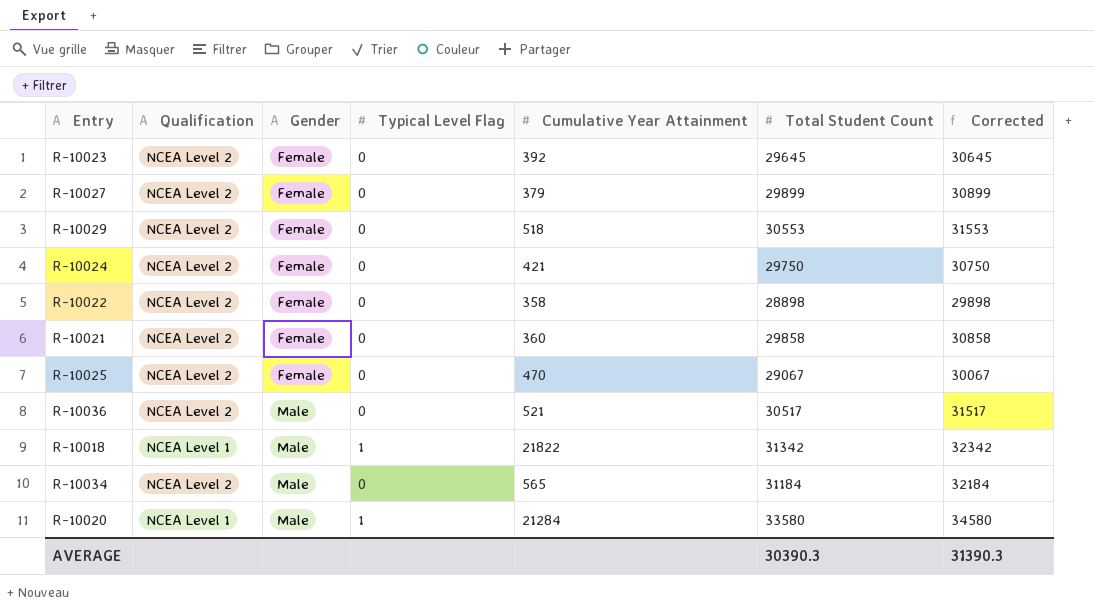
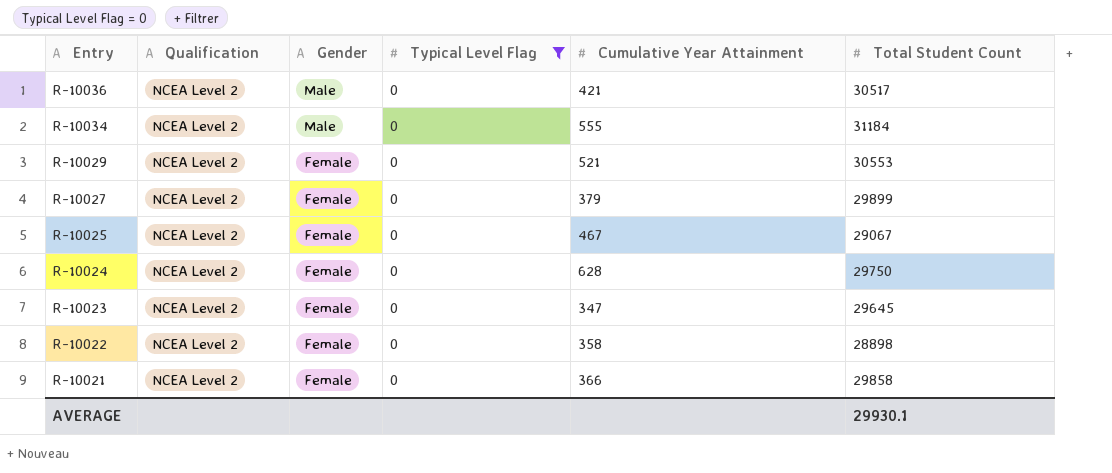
filter: none -> Typical Level Flag = 0
row order: Gender ascending -> Entry descending
column Corrected | formula: [Total Student Count] + 1000 -> none
R-10036 | Cumulative Year Attainment: 521 -> 421
R-10034 | Cumulative Year Attainment: 565 -> 555
R-10029 | Cumulative Year Attainment: 518 -> 521
R-10025 | Cumulative Year Attainment: 470 -> 467
R-10024 | Cumulative Year Attainment: 421 -> 628
R-10023 | Cumulative Year Attainment: 392 -> 347
R-10021 | Cumulative Year Attainment: 360 -> 366
AVERAGE | Total Student Count: 30390.3 -> 29930.1

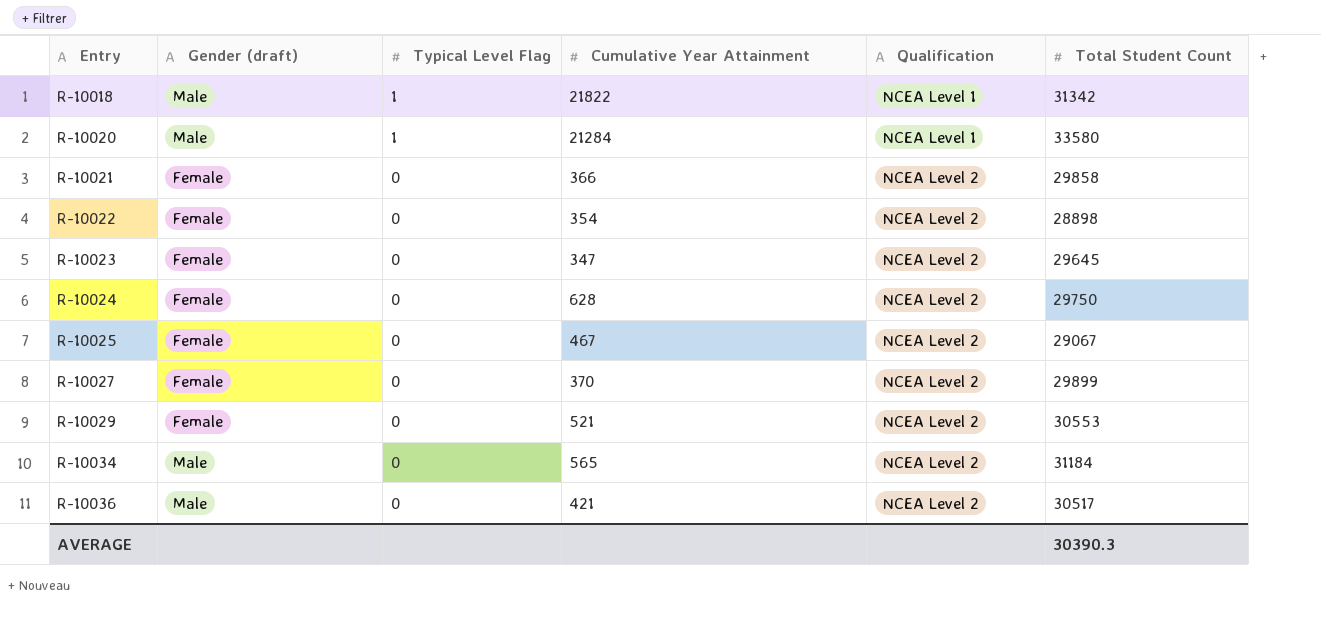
filter: Typical Level Flag = 0 -> none
row order: Entry descending -> Entry ascending
column name: Gender -> Gender (draft)
column Qualification | position: 2 -> 5
R-10022 | Cumulative Year Attainment: 358 -> 354
R-10027 | Cumulative Year Attainment: 379 -> 370
R-10034 | Cumulative Year Attainment: 555 -> 565
AVERAGE | Total Student Count: 29930.1 -> 30390.3

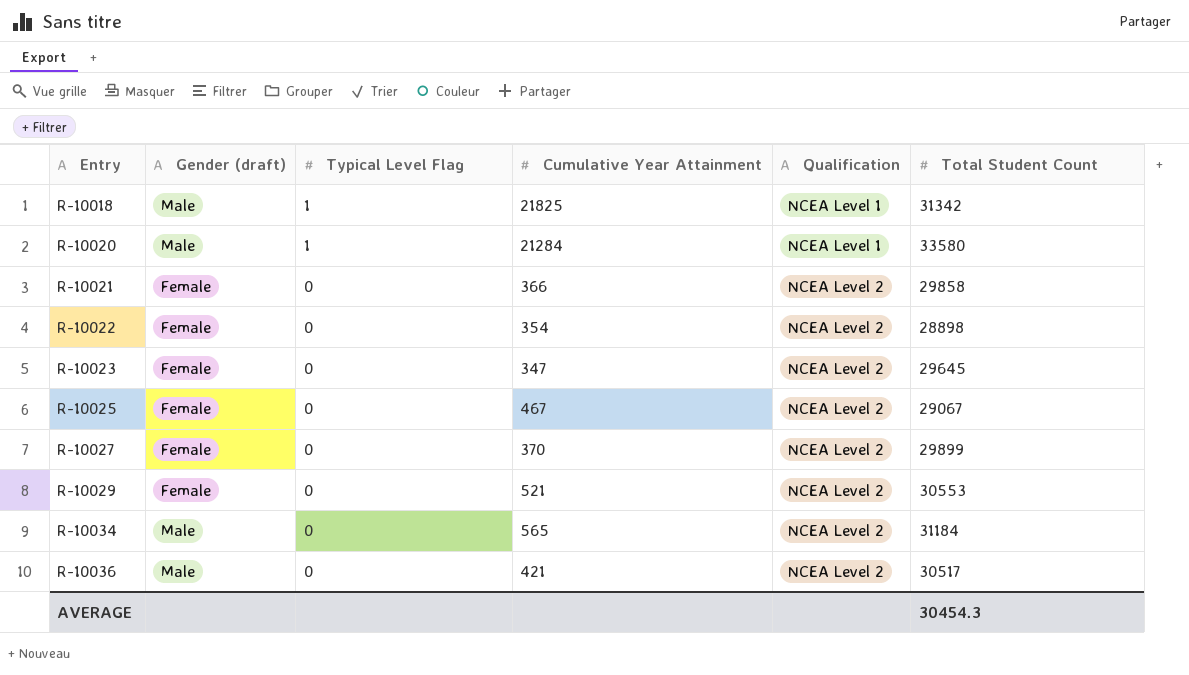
row R-10024: Female | 0 | 628 | NCEA Level 2 | 29750 -> none
R-10018 | Cumulative Year Attainment: 21822 -> 21825
AVERAGE | Total Student Count: 30390.3 -> 30454.3

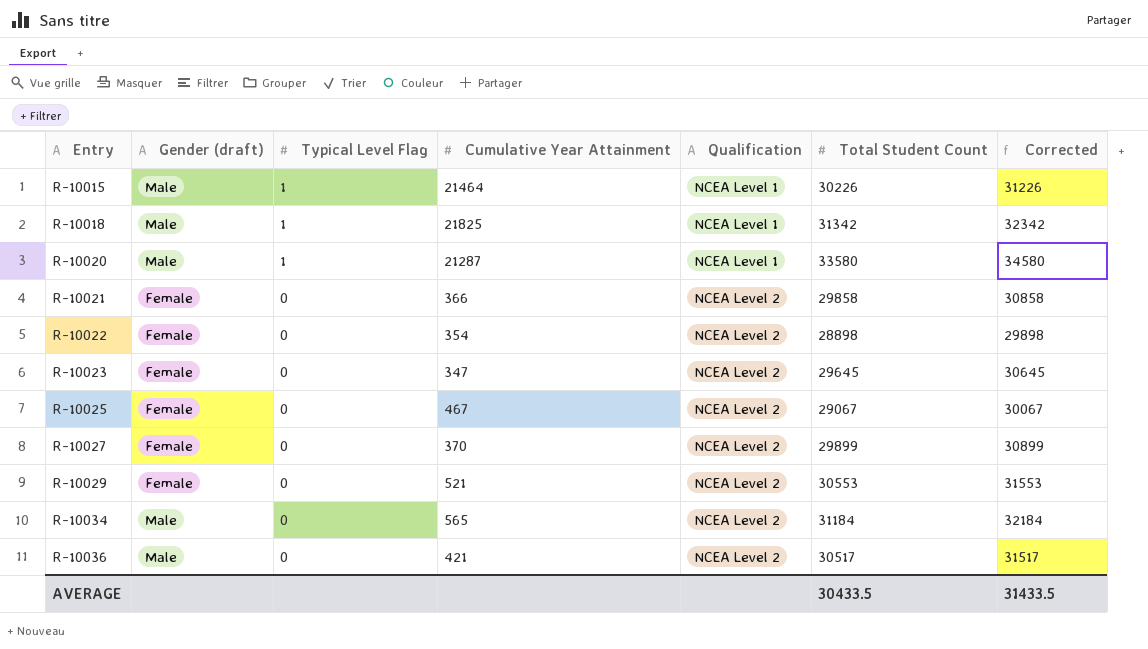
column Corrected | formula: none -> [Total Student Count] + 1000
row R-10015: none -> Male | 1 | 21464 | NCEA Level 1 | 30226 | 31226
R-10020 | Cumulative Year Attainment: 21284 -> 21287
AVERAGE | Total Student Count: 30454.3 -> 30433.5

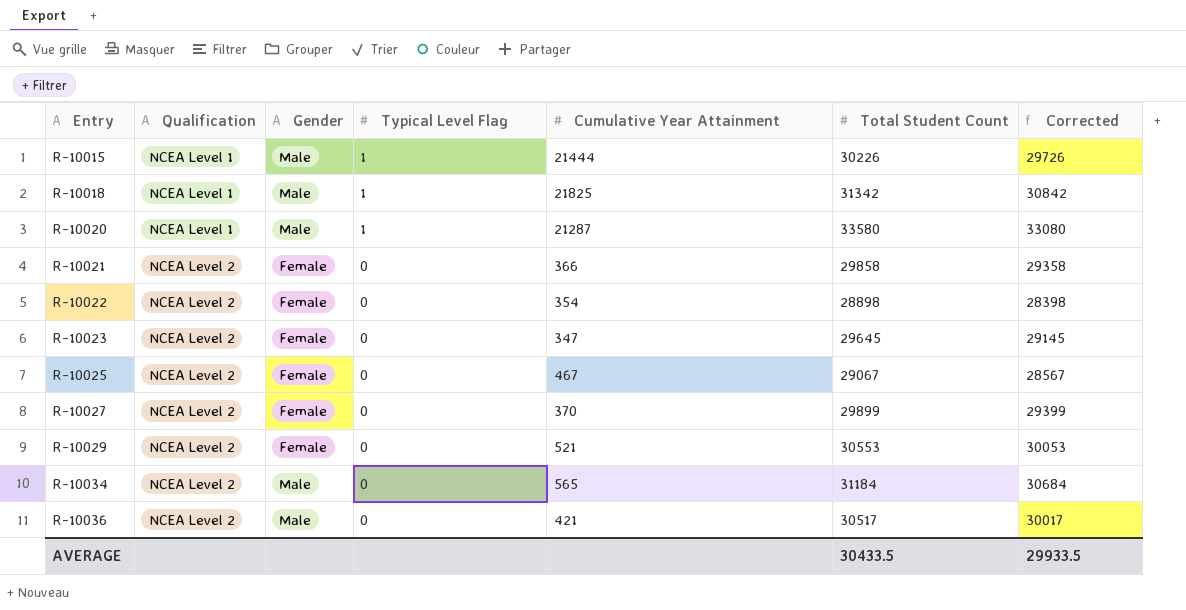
column Qualification | position: 5 -> 2
column name: Gender (draft) -> Gender
column Corrected | formula: [Total Student Count] + 1000 -> [Total Student Count] - 500
R-10015 | Cumulative Year Attainment: 21464 -> 21444
AVERAGE | Corrected: 31433.5 -> 29933.5

